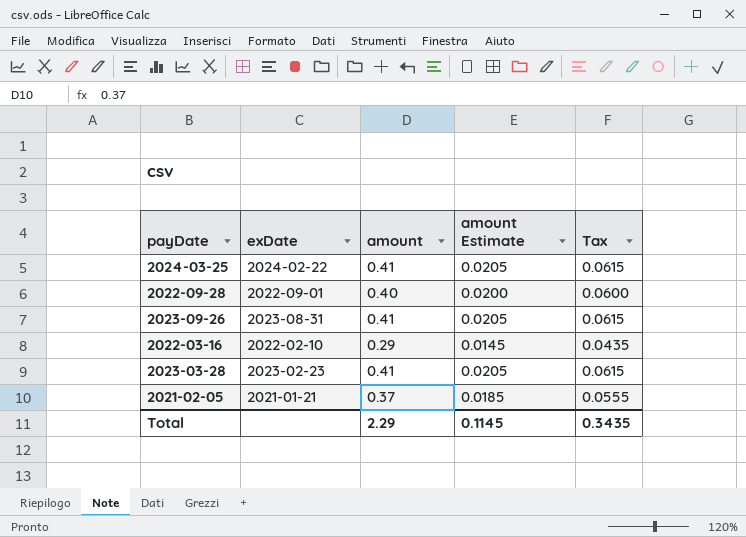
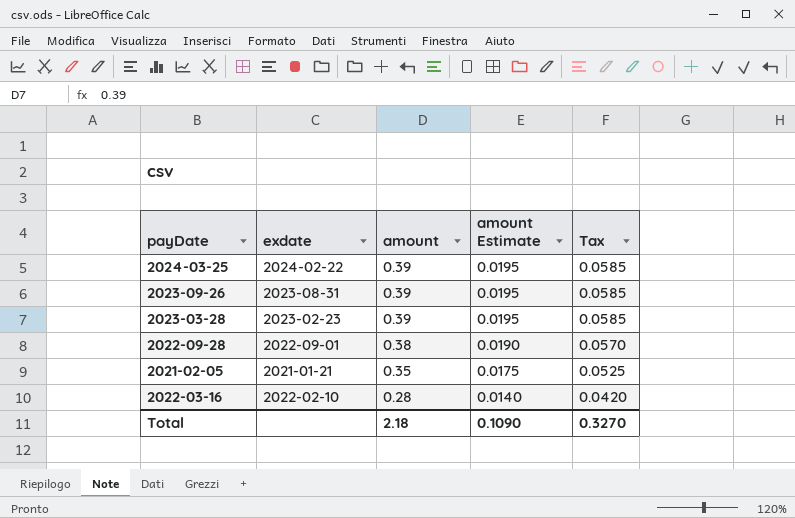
row order: none -> amount descending
column name: exDate -> exdate
2024-03-25 | amount: 0.41 -> 0.39
2024-03-25 | amount Estimate: 0.0205 -> 0.0195
2024-03-25 | Tax: 0.0615 -> 0.0585
2023-09-26 | amount: 0.41 -> 0.39
2023-09-26 | amount Estimate: 0.0205 -> 0.0195
2023-09-26 | Tax: 0.0615 -> 0.0585
2023-03-28 | amount: 0.41 -> 0.39
2023-03-28 | amount Estimate: 0.0205 -> 0.0195
2023-03-28 | Tax: 0.0615 -> 0.0585
2022-09-28 | amount: 0.40 -> 0.38
2022-09-28 | amount Estimate: 0.0200 -> 0.0190
2022-09-28 | Tax: 0.0600 -> 0.0570
2021-02-05 | amount: 0.37 -> 0.35
2021-02-05 | amount Estimate: 0.0185 -> 0.0175
2021-02-05 | Tax: 0.0555 -> 0.0525
2022-03-16 | amount: 0.29 -> 0.28
2022-03-16 | amount Estimate: 0.0145 -> 0.0140
2022-03-16 | Tax: 0.0435 -> 0.0420
Total | amount: 2.29 -> 2.18
Total | amount Estimate: 0.1145 -> 0.1090
Total | Tax: 0.3435 -> 0.3270

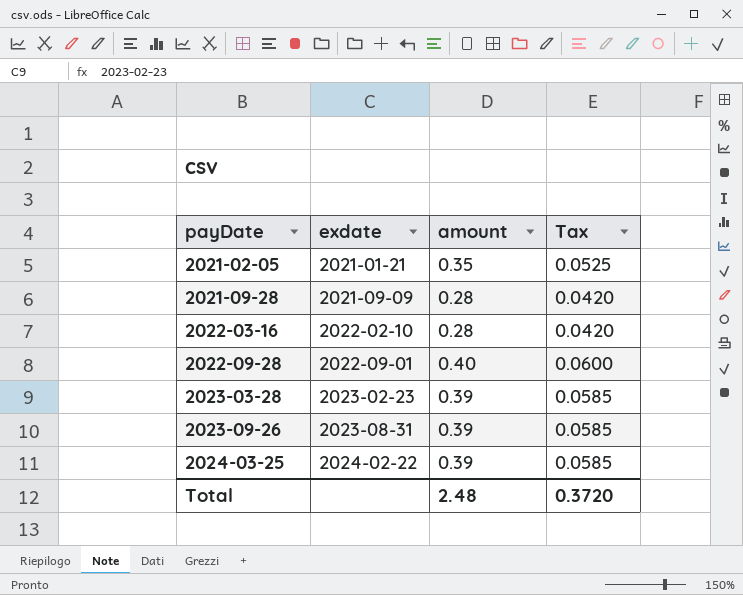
row order: amount descending -> payDate ascending
column amount Estimate | formula: [amount] * 0.05 -> none
row 2021-09-28: none -> 2021-09-09 | 0.28 | 0.0420
2022-09-28 | amount: 0.38 -> 0.40
2022-09-28 | Tax: 0.0570 -> 0.0600
Total | amount: 2.18 -> 2.48
Total | Tax: 0.3270 -> 0.3720

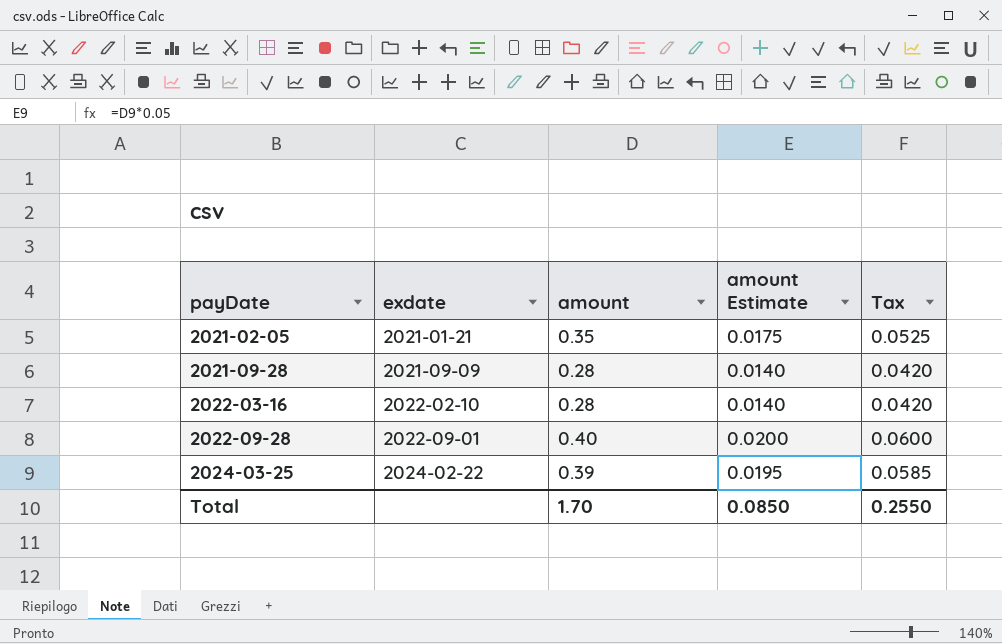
column amount Estimate | formula: none -> [amount] * 0.05
row 2023-03-28: 2023-02-23 | 0.39 | 0.0585 -> none
row 2023-09-26: 2023-08-31 | 0.39 | 0.0585 -> none
Total | amount: 2.48 -> 1.70
Total | Tax: 0.3720 -> 0.2550

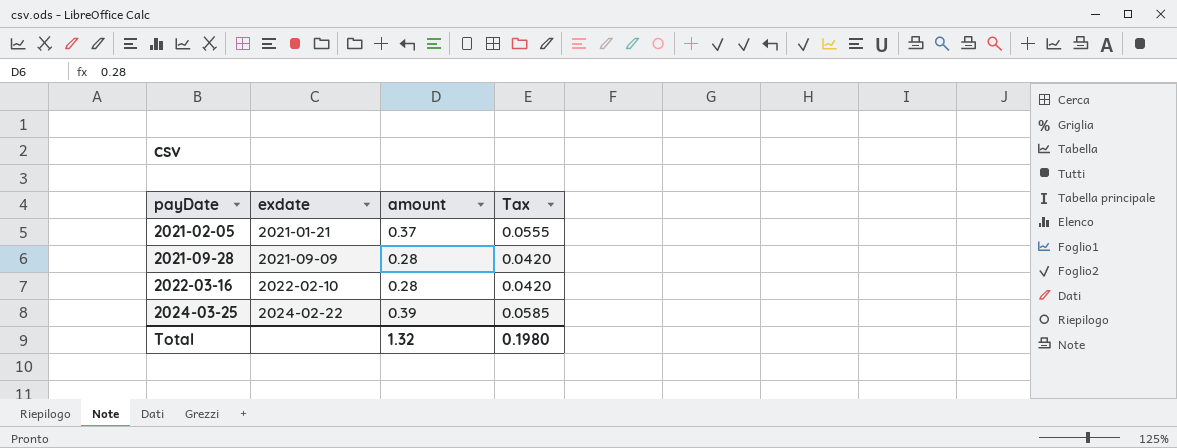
column amount Estimate | formula: [amount] * 0.05 -> none
row 2022-09-28: 2022-09-01 | 0.40 | 0.0200 | 0.0600 -> none
2021-02-05 | amount: 0.35 -> 0.37
2021-02-05 | Tax: 0.0525 -> 0.0555
Total | amount: 1.70 -> 1.32
Total | Tax: 0.2550 -> 0.1980

